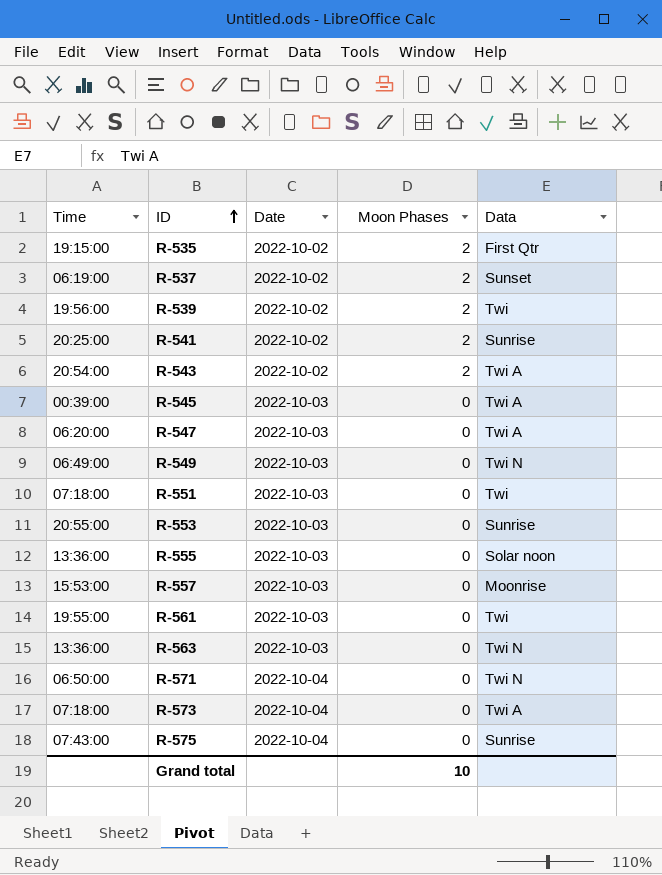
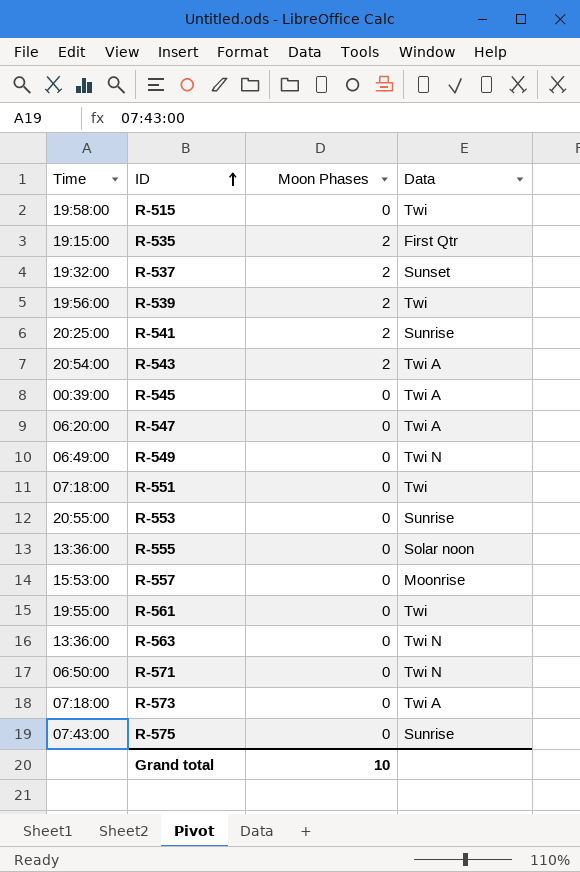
column Date | position: 3 -> none
row R-515: none -> 19:58:00 | 0 | Twi
R-537 | Time: 06:19:00 -> 19:32:00

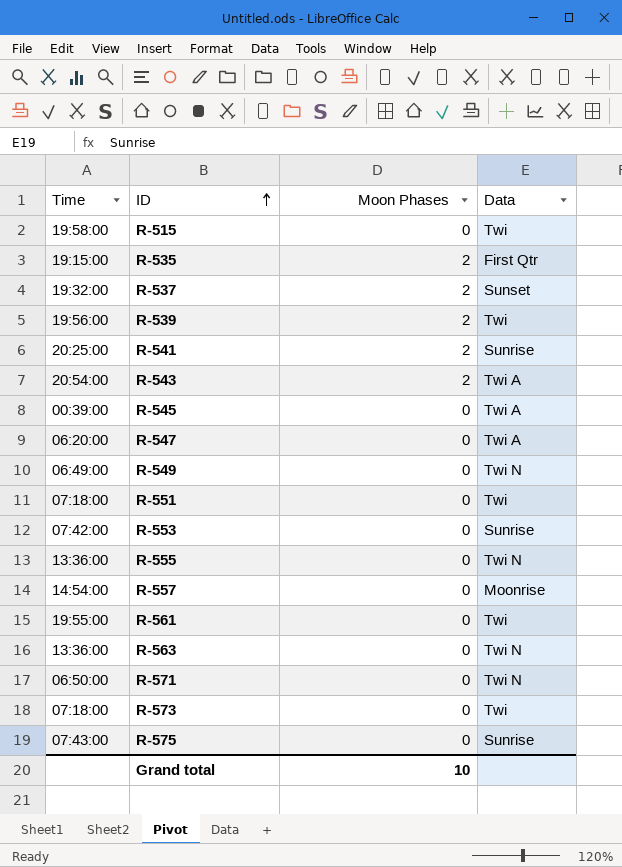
R-553 | Time: 20:55:00 -> 07:42:00
R-555 | Data: Solar noon -> Twi N
R-557 | Time: 15:53:00 -> 14:54:00
R-573 | Data: Twi A -> Twi

